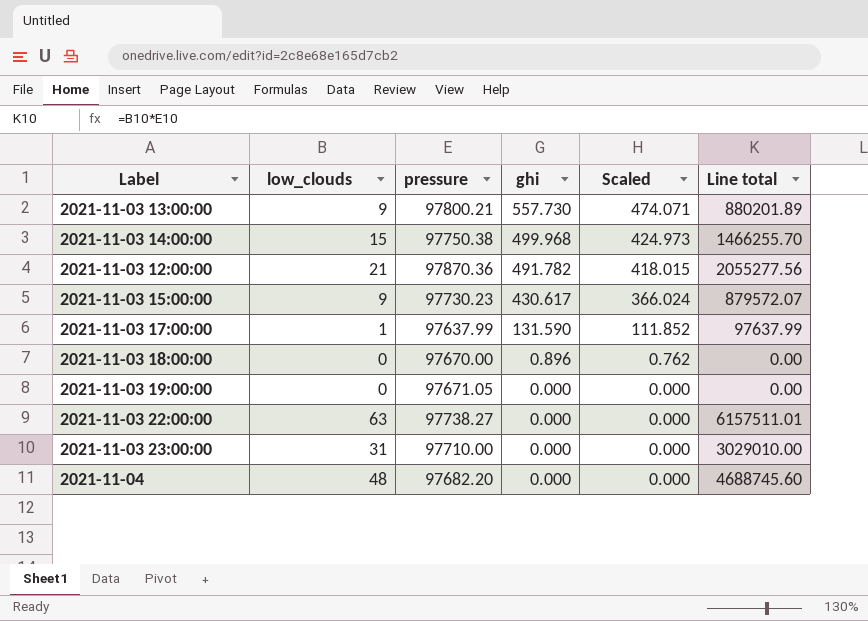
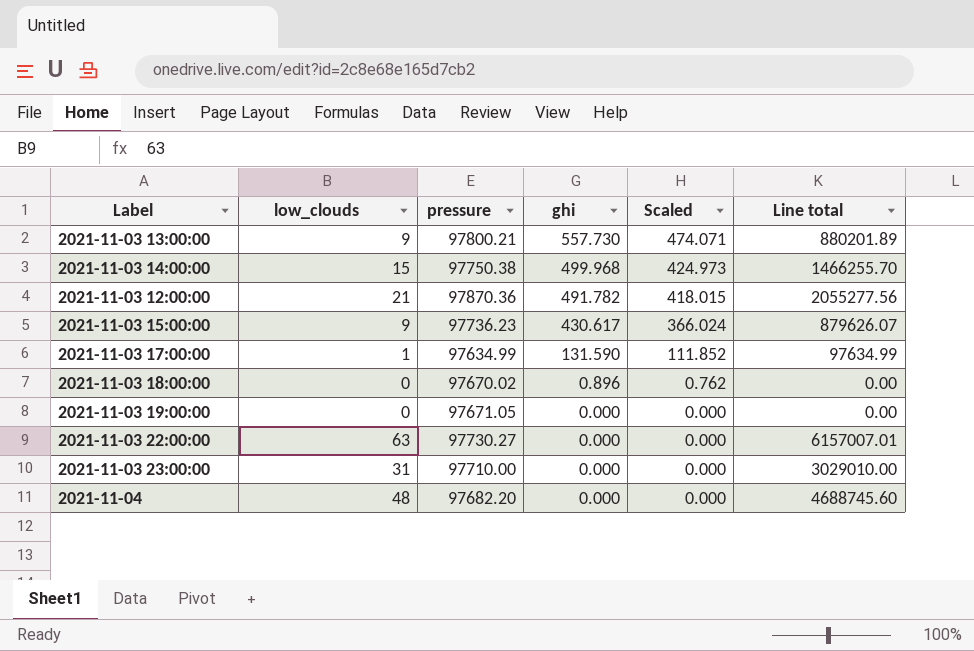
2021-11-03 15:00:00 | pressure: 97730.23 -> 97736.23
2021-11-03 15:00:00 | Line total: 879572.07 -> 879626.07
2021-11-03 17:00:00 | pressure: 97637.99 -> 97634.99
2021-11-03 17:00:00 | Line total: 97637.99 -> 97634.99
2021-11-03 18:00:00 | pressure: 97670.00 -> 97670.02
2021-11-03 22:00:00 | pressure: 97738.27 -> 97730.27
2021-11-03 22:00:00 | Line total: 6157511.01 -> 6157007.01

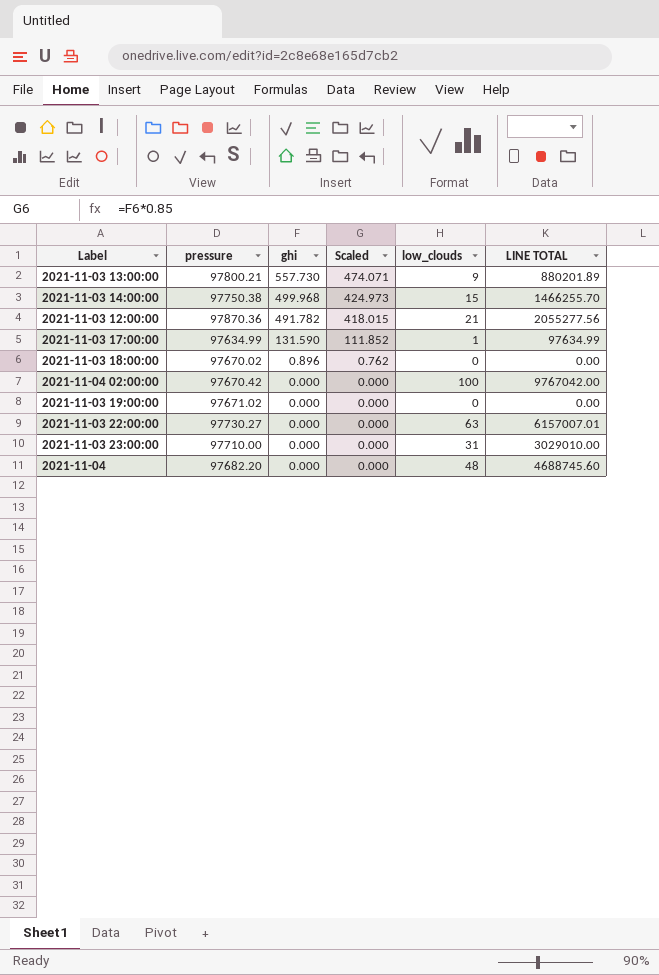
column low_clouds | position: 2 -> 5
column name: Line total -> LINE TOTAL
row 2021-11-03 15:00:00: 9 | 97736.23 | 430.617 | 366.024 | 879626.07 -> none
row 2021-11-04 02:00:00: none -> 97670.42 | 0.000 | 0.000 | 100 | 9767042.00
2021-11-03 19:00:00 | pressure: 97671.05 -> 97671.02

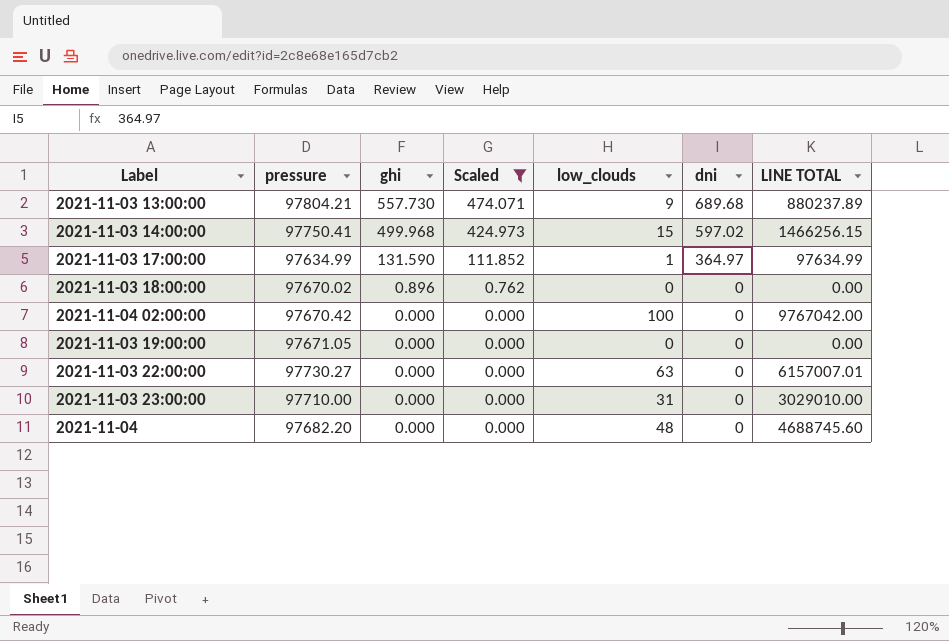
filter: none -> Scaled != 418.015
column dni | position: none -> 6
2021-11-03 13:00:00 | pressure: 97800.21 -> 97804.21
2021-11-03 13:00:00 | LINE TOTAL: 880201.89 -> 880237.89
2021-11-03 14:00:00 | pressure: 97750.38 -> 97750.41
2021-11-03 14:00:00 | LINE TOTAL: 1466255.70 -> 1466256.15
2021-11-03 19:00:00 | pressure: 97671.02 -> 97671.05

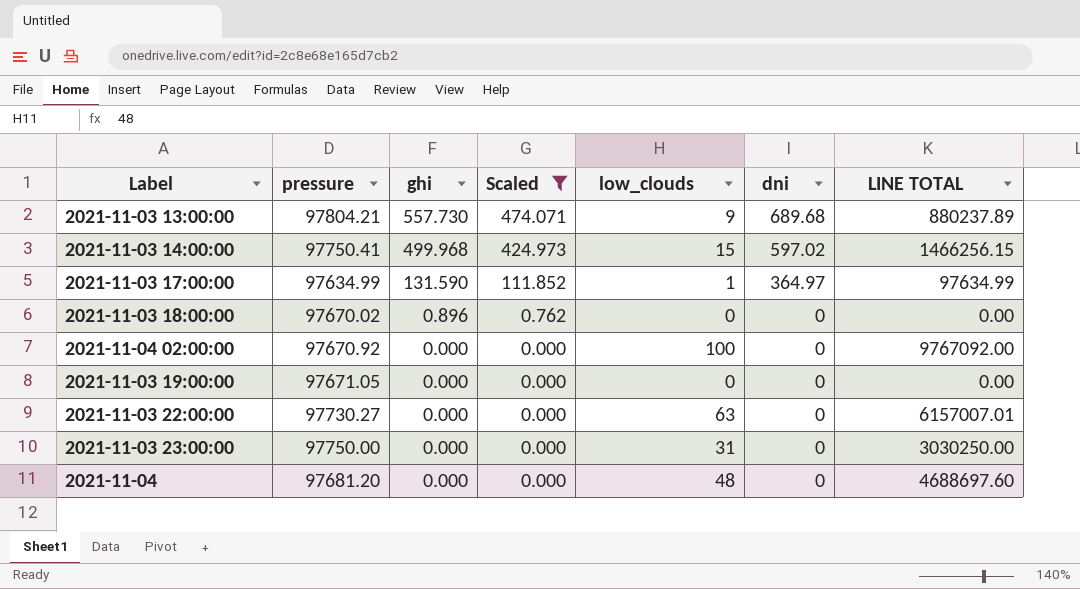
2021-11-04 02:00:00 | pressure: 97670.42 -> 97670.92
2021-11-04 02:00:00 | LINE TOTAL: 9767042.00 -> 9767092.00
2021-11-03 23:00:00 | pressure: 97710.00 -> 97750.00
2021-11-03 23:00:00 | LINE TOTAL: 3029010.00 -> 3030250.00
2021-11-04 | pressure: 97682.20 -> 97681.20
2021-11-04 | LINE TOTAL: 4688745.60 -> 4688697.60

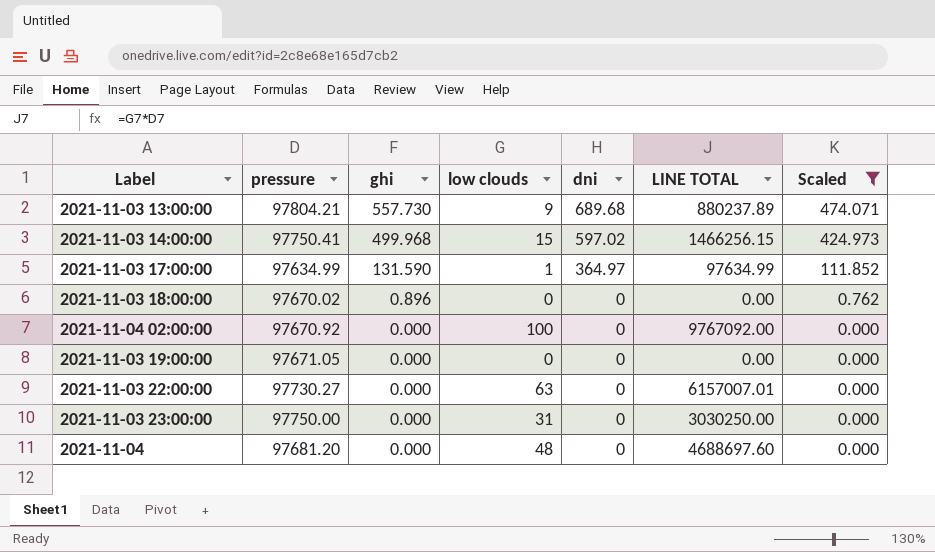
column name: low_clouds -> low clouds
column Scaled | position: 4 -> 7

